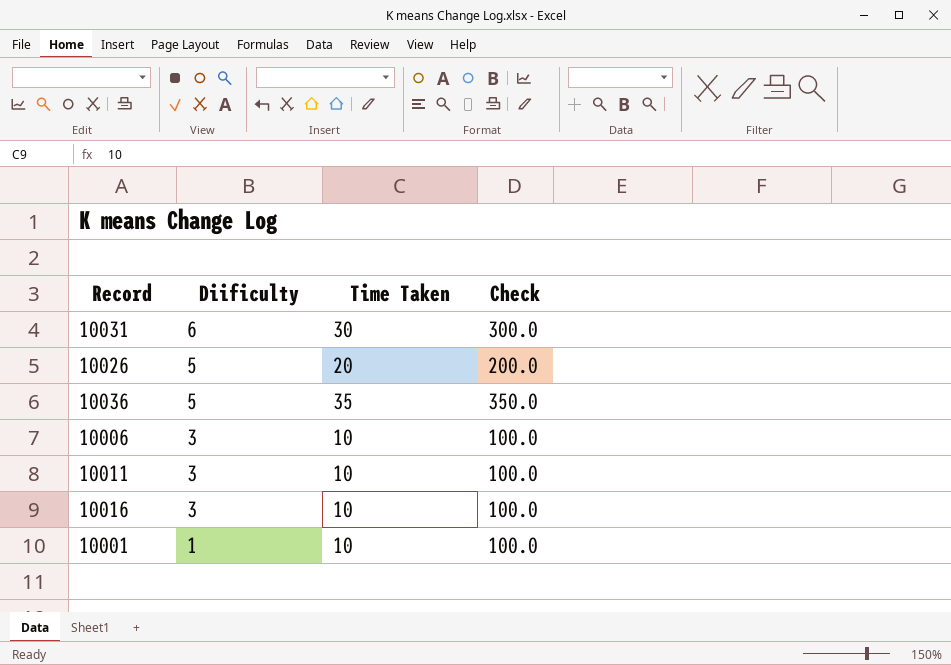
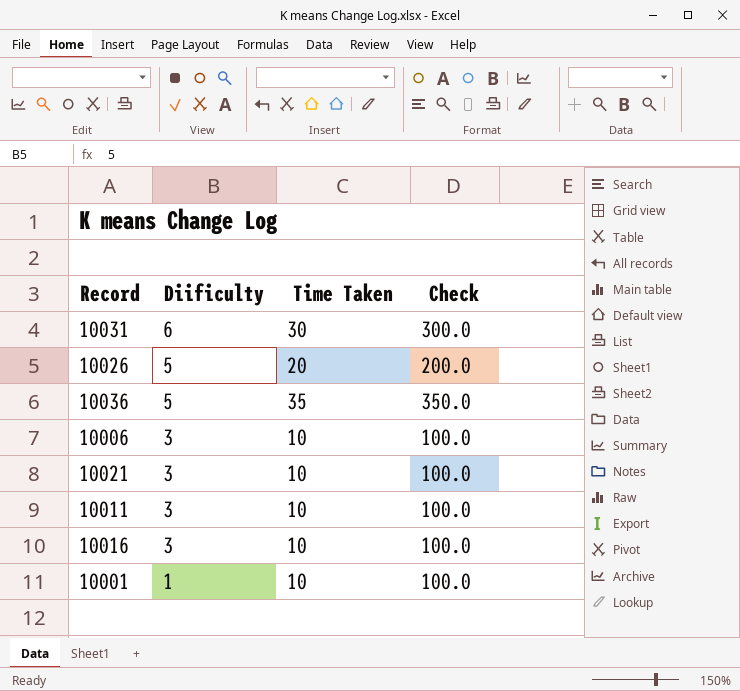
row 10021: none -> 3 | 10 | 100.0

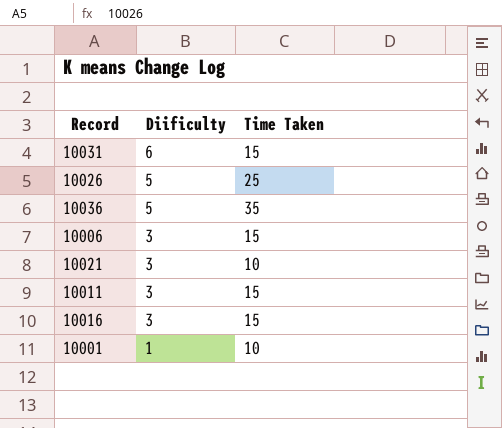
column Check | formula: [Time Taken] * 10 -> none
10031 | Time Taken: 30 -> 15
10026 | Time Taken: 20 -> 25
10006 | Time Taken: 10 -> 15
10011 | Time Taken: 10 -> 15
10016 | Time Taken: 10 -> 15

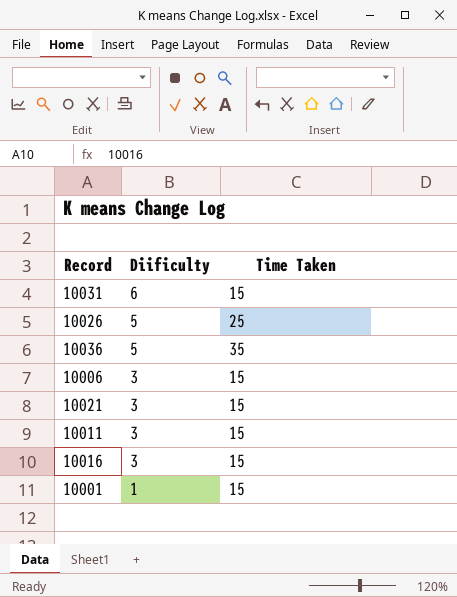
10021 | Time Taken: 10 -> 15
10001 | Time Taken: 10 -> 15

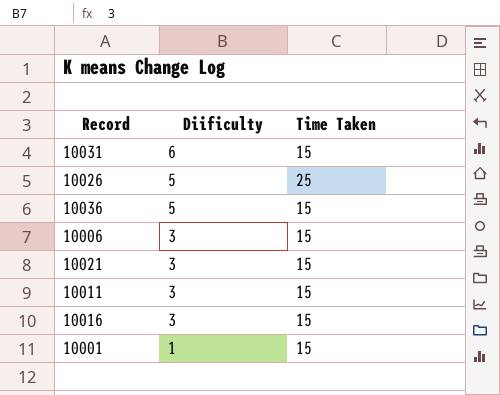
10036 | Time Taken: 35 -> 15

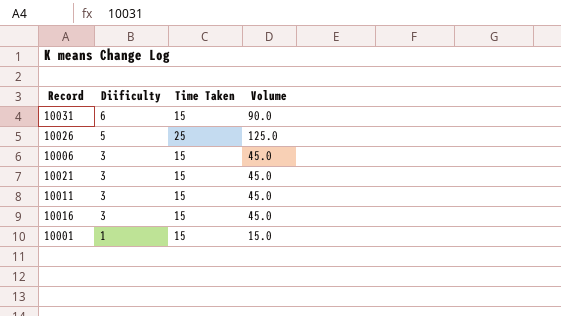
column Volume | formula: none -> [Diificulty] * [Time Taken]
row 10036: 5 | 15 -> none

